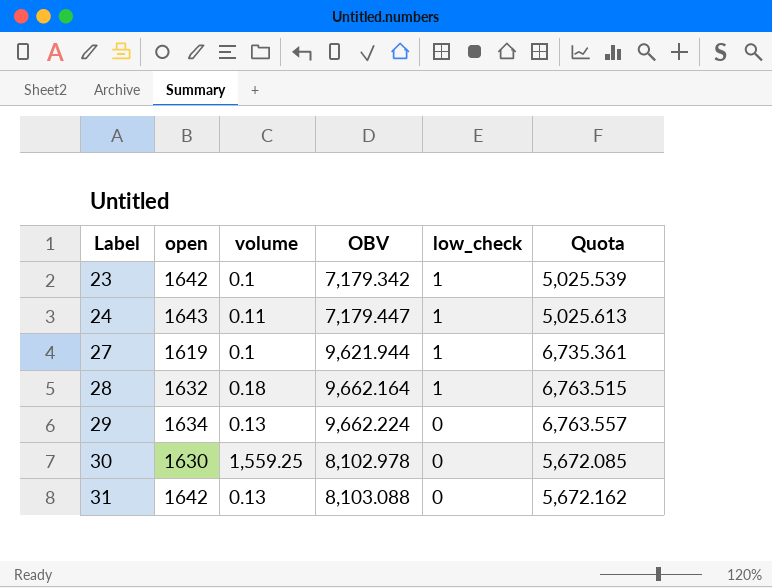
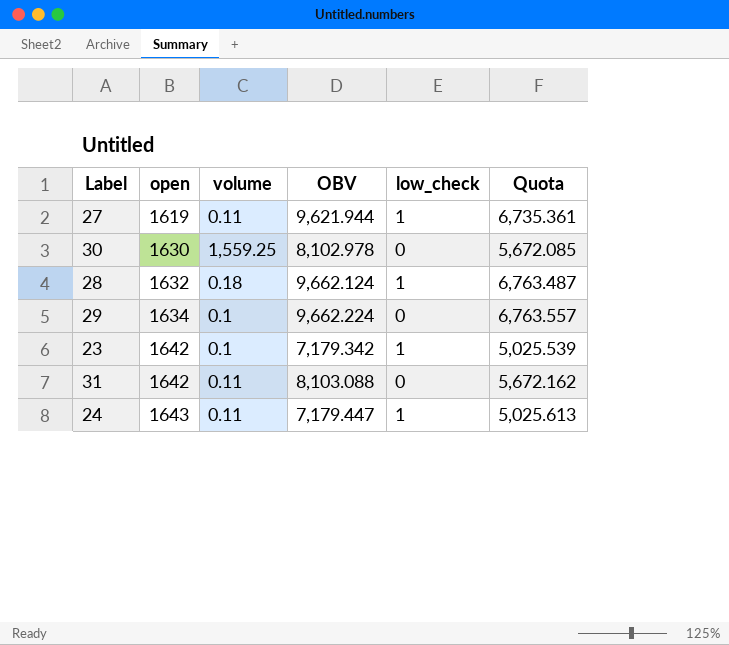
row order: Label ascending -> open ascending
27 | volume: 0.1 -> 0.11
28 | OBV: 9,662.164 -> 9,662.124
28 | Quota: 6,763.515 -> 6,763.487
29 | volume: 0.13 -> 0.1
31 | volume: 0.13 -> 0.11

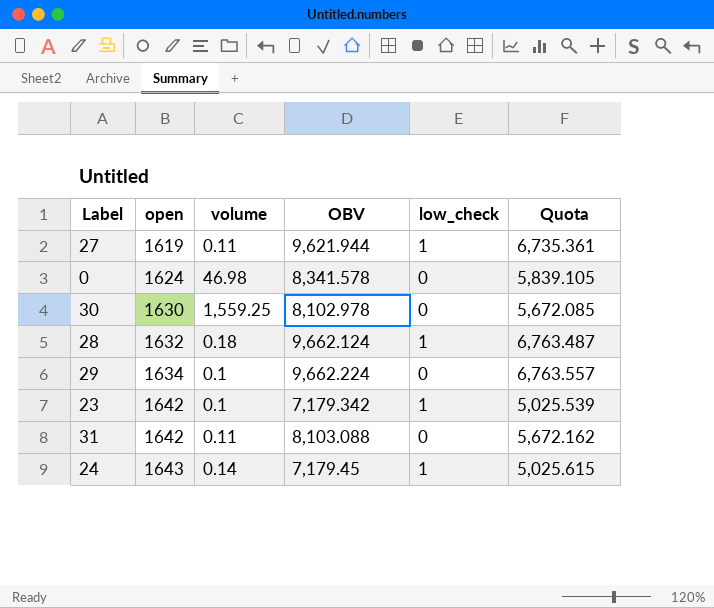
row 0: none -> 1624 | 46.98 | 8,341.578 | 0 | 5,839.105
24 | volume: 0.11 -> 0.14
24 | OBV: 7,179.447 -> 7,179.45
24 | Quota: 5,025.613 -> 5,025.615

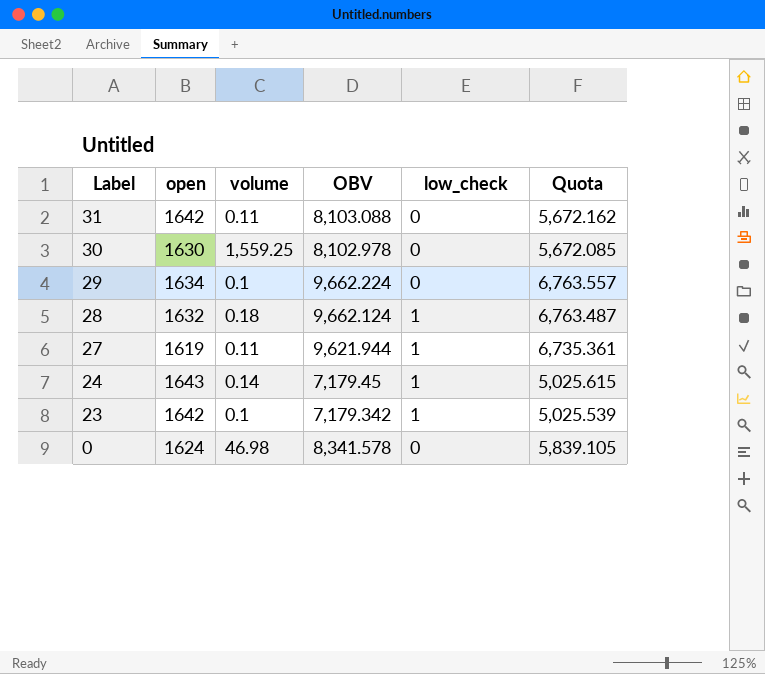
row order: open ascending -> Label descending

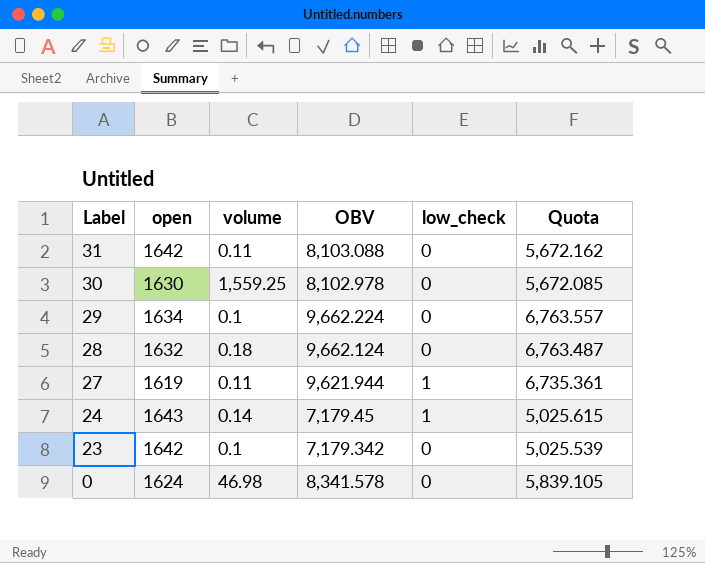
28 | low_check: 1 -> 0
23 | low_check: 1 -> 0

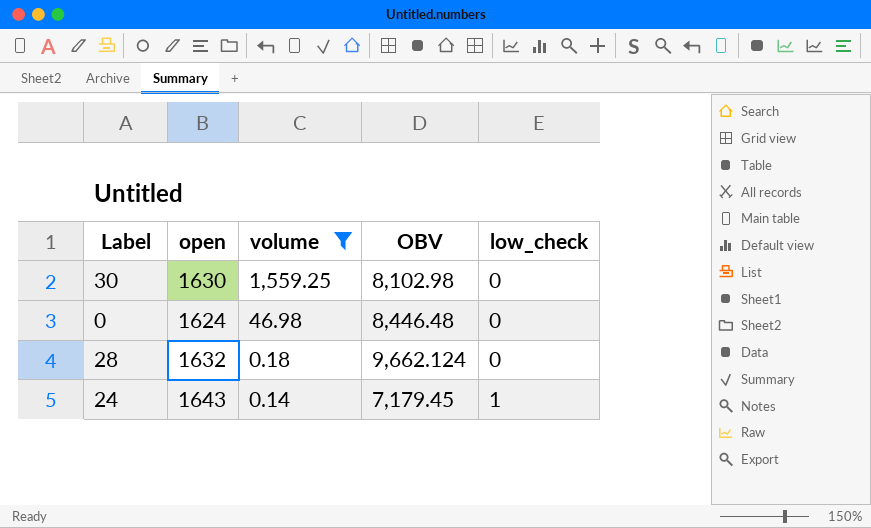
filter: none -> volume >= 0.14
row order: Label descending -> volume descending
column Quota | formula: [OBV] * 0.7 -> none
30 | OBV: 8,102.978 -> 8,102.98
0 | OBV: 8,341.578 -> 8,446.48

